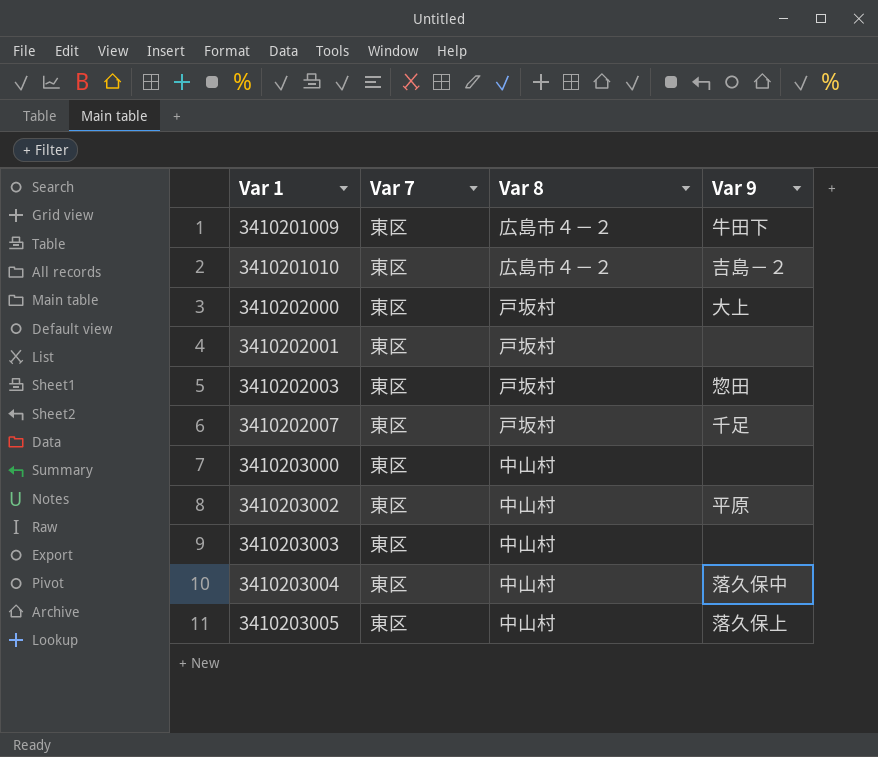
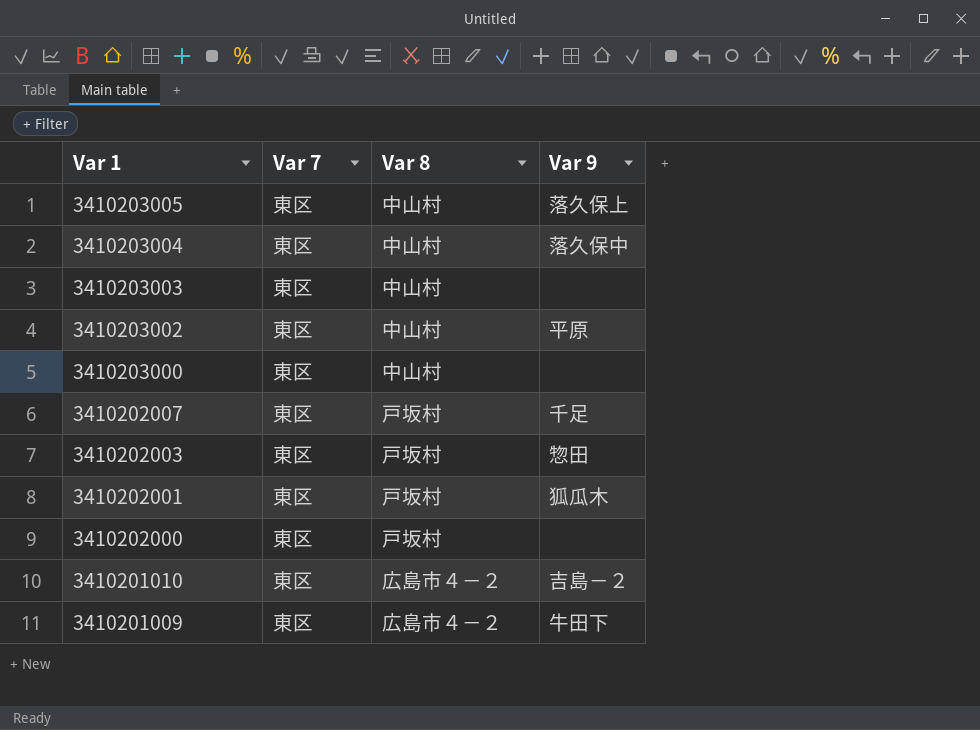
row order: Var 1 ascending -> Var 1 descending
3410202001 | Var 9: none -> 狐瓜木
3410202000 | Var 9: 大上 -> none

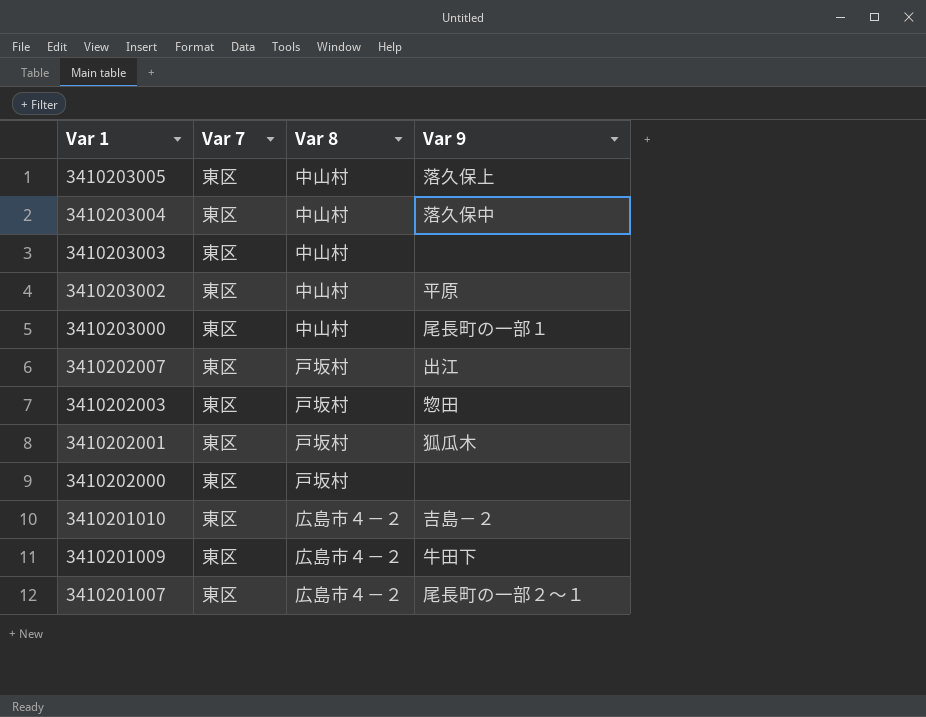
3410203000 | Var 9: none -> 尾長町の一部１
3410202007 | Var 9: 千足 -> 出江
row 3410201007: none -> 東区 | 広島市４－２ | 尾長町の一部２～１

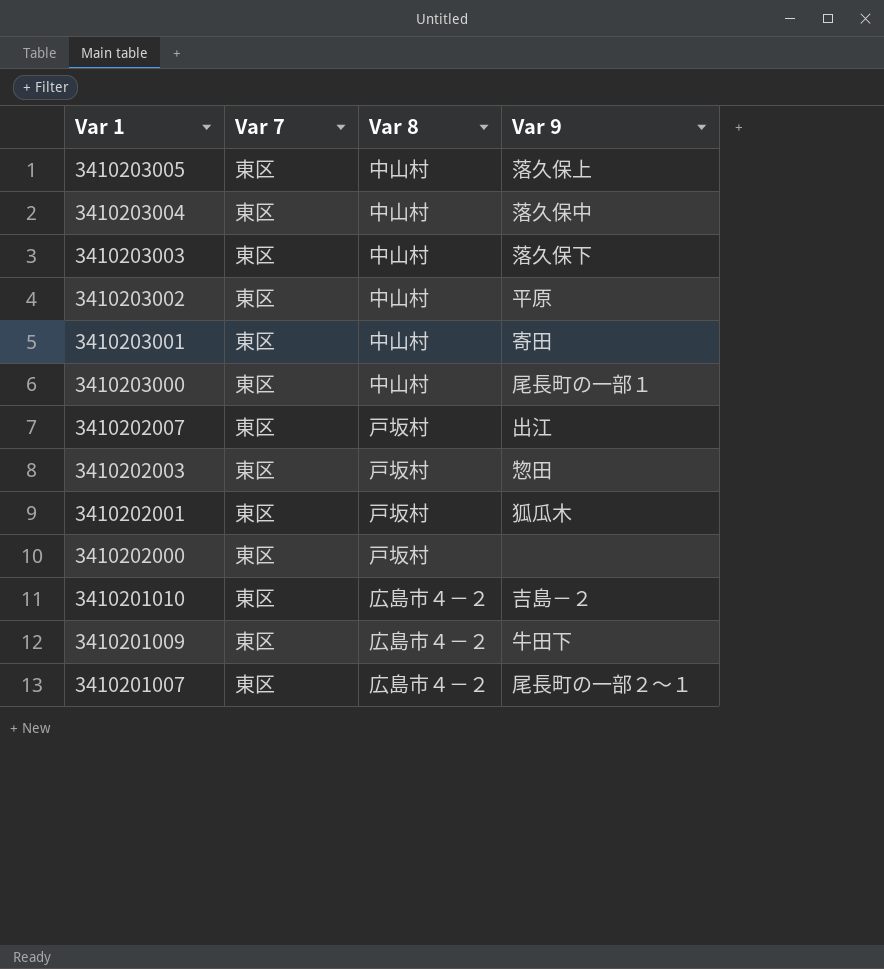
3410203003 | Var 9: none -> 落久保下
row 3410203001: none -> 東区 | 中山村 | 寄田

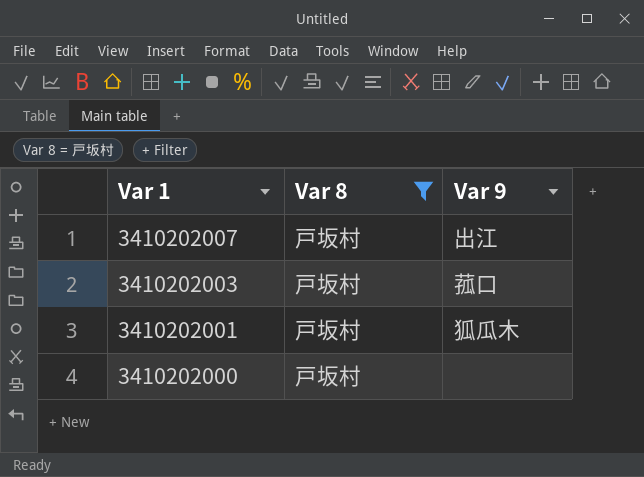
filter: none -> Var 8 = 戸坂村
column Var 7 | position: 2 -> none
3410202003 | Var 9: 惣田 -> 菰口

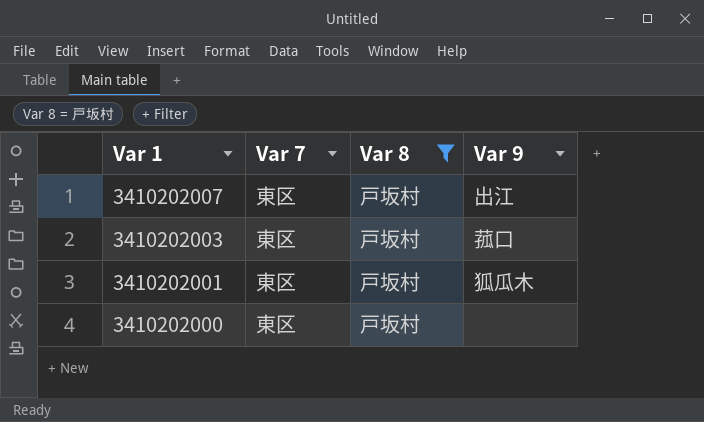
column Var 7 | position: none -> 2

